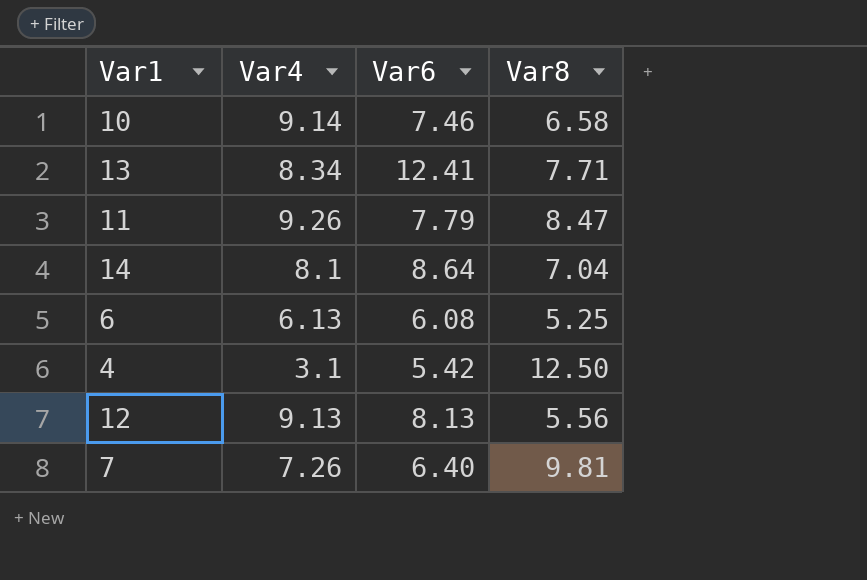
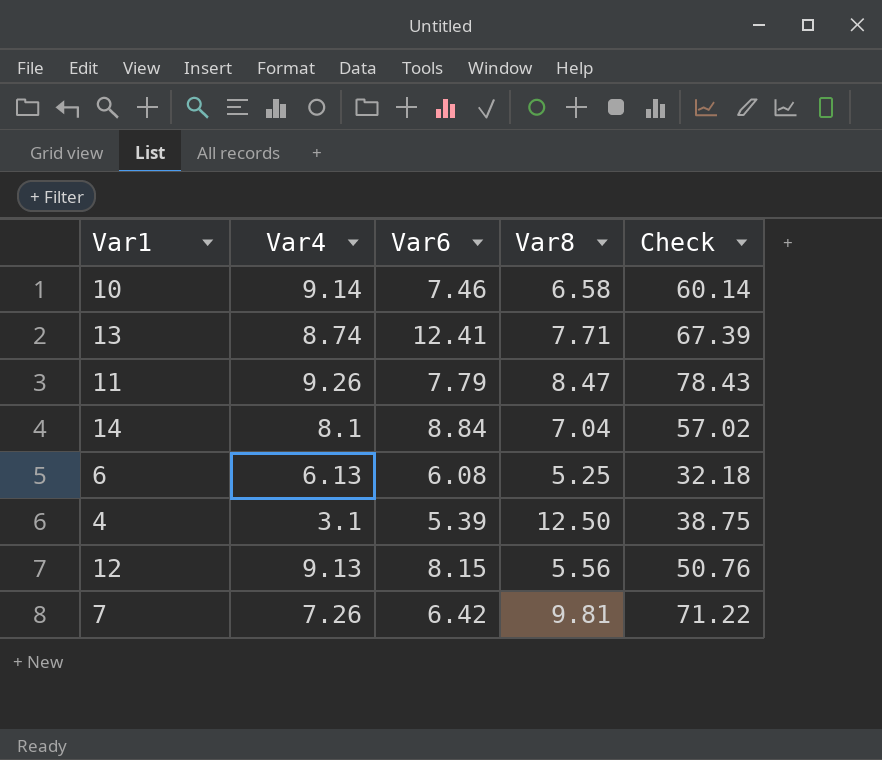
column Check | formula: none -> [Var4] * [Var8]
13 | Var4: 8.34 -> 8.74
14 | Var6: 8.64 -> 8.84
4 | Var6: 5.42 -> 5.39
12 | Var6: 8.13 -> 8.15
7 | Var6: 6.40 -> 6.42

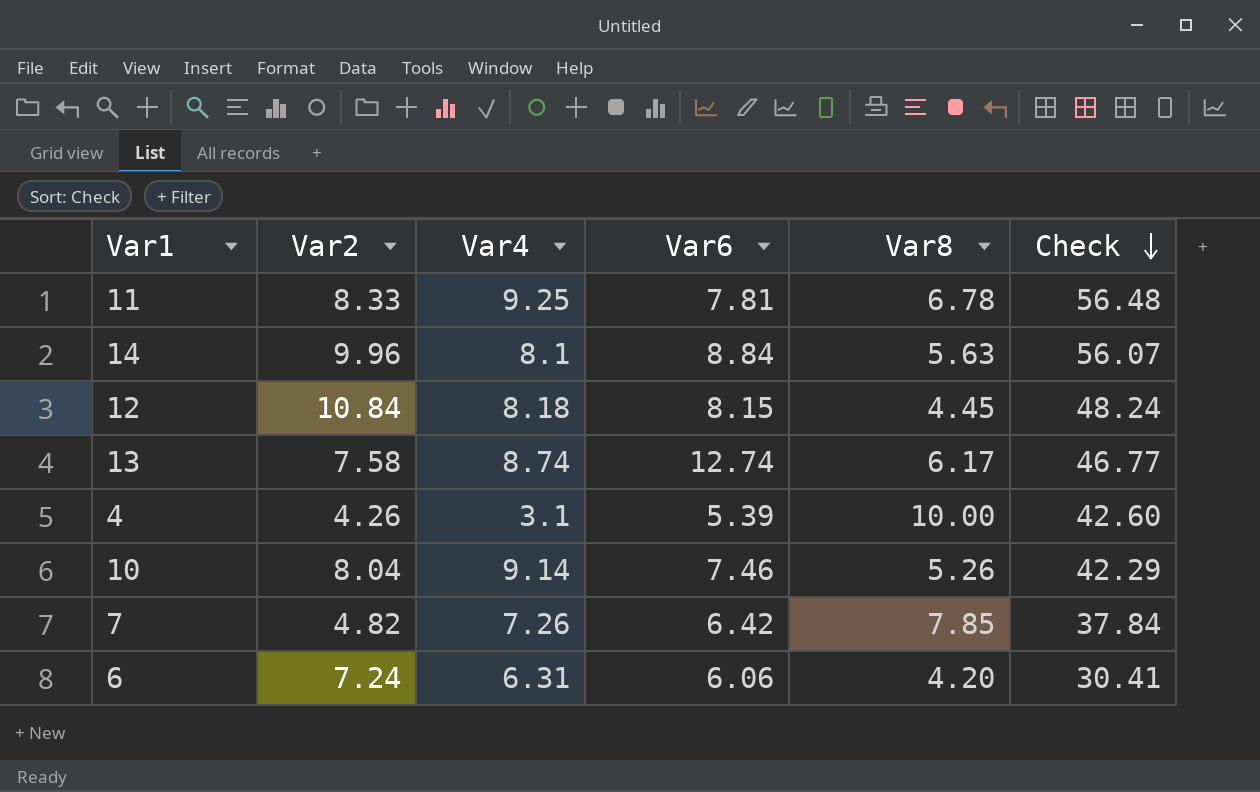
row order: none -> Check descending
column Var2 | position: none -> 2
column Check | formula: [Var4] * [Var8] -> [Var2] * [Var8]
11 | Var4: 9.26 -> 9.25
11 | Var6: 7.79 -> 7.81
11 | Var8: 8.47 -> 6.78
14 | Var8: 7.04 -> 5.63
12 | Var4: 9.13 -> 8.18
12 | Var8: 5.56 -> 4.45
13 | Var6: 12.41 -> 12.74
13 | Var8: 7.71 -> 6.17
4 | Var8: 12.50 -> 10.00
10 | Var8: 6.58 -> 5.26
7 | Var8: 9.81 -> 7.85
6 | Var4: 6.13 -> 6.31
6 | Var6: 6.08 -> 6.06
6 | Var8: 5.25 -> 4.20

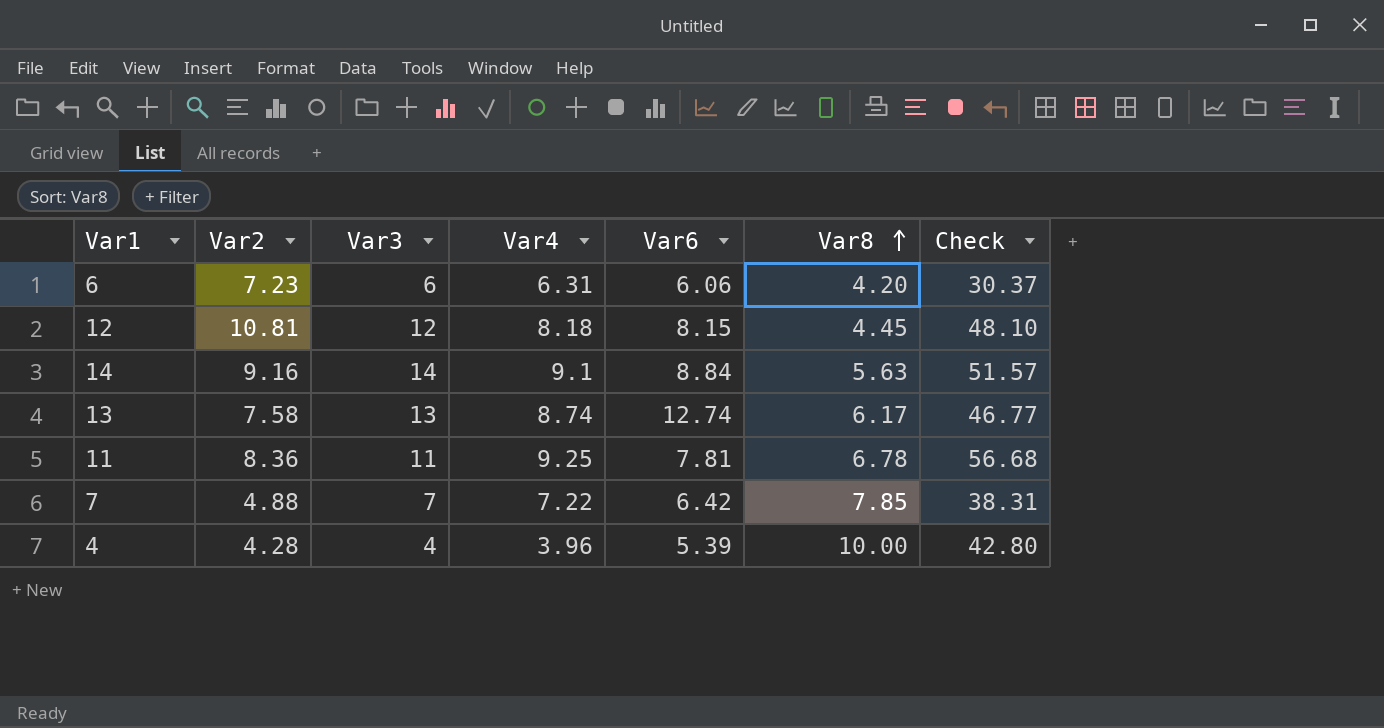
row order: Check descending -> Var8 ascending
column Var3 | position: none -> 3
row 10: 8.04 | 9.14 | 7.46 | 5.26 | 42.29 -> none
6 | Var2: 7.24 -> 7.23
6 | Check: 30.41 -> 30.37
12 | Var2: 10.84 -> 10.81
12 | Check: 48.24 -> 48.10
14 | Var2: 9.96 -> 9.16
14 | Var4: 8.1 -> 9.1
14 | Check: 56.07 -> 51.57
11 | Var2: 8.33 -> 8.36
11 | Check: 56.48 -> 56.68
7 | Var2: 4.82 -> 4.88
7 | Var4: 7.26 -> 7.22
7 | Check: 37.84 -> 38.31
4 | Var2: 4.26 -> 4.28
4 | Var4: 3.1 -> 3.96
4 | Check: 42.60 -> 42.80

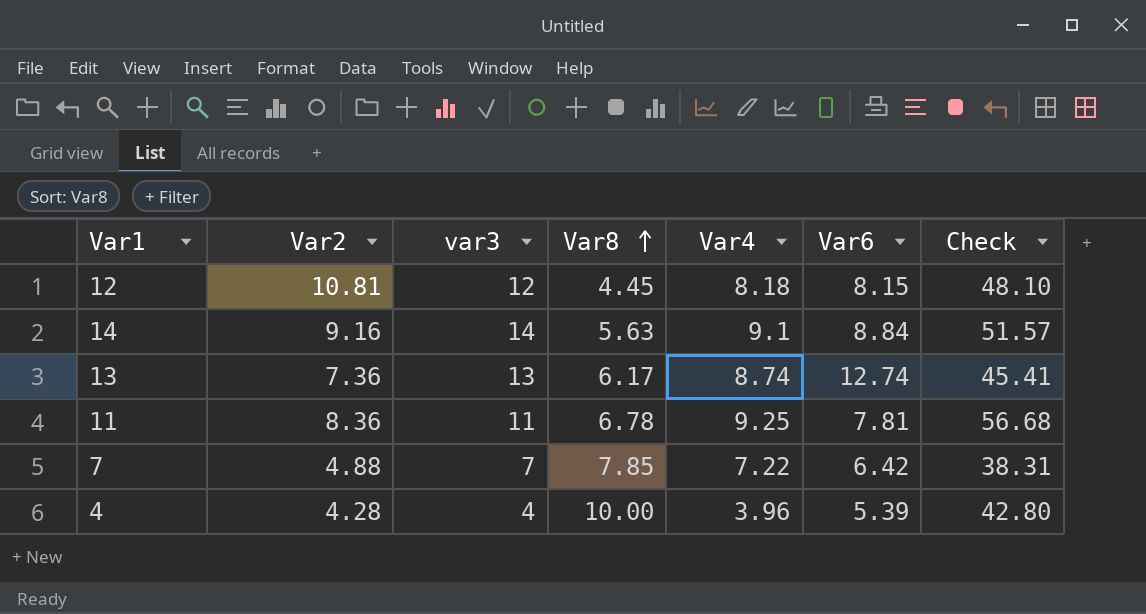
column name: Var3 -> var3
column Var8 | position: 6 -> 4
row 6: 7.23 | 6 | 6.31 | 6.06 | 4.20 | 30.37 -> none
13 | Var2: 7.58 -> 7.36
13 | Check: 46.77 -> 45.41

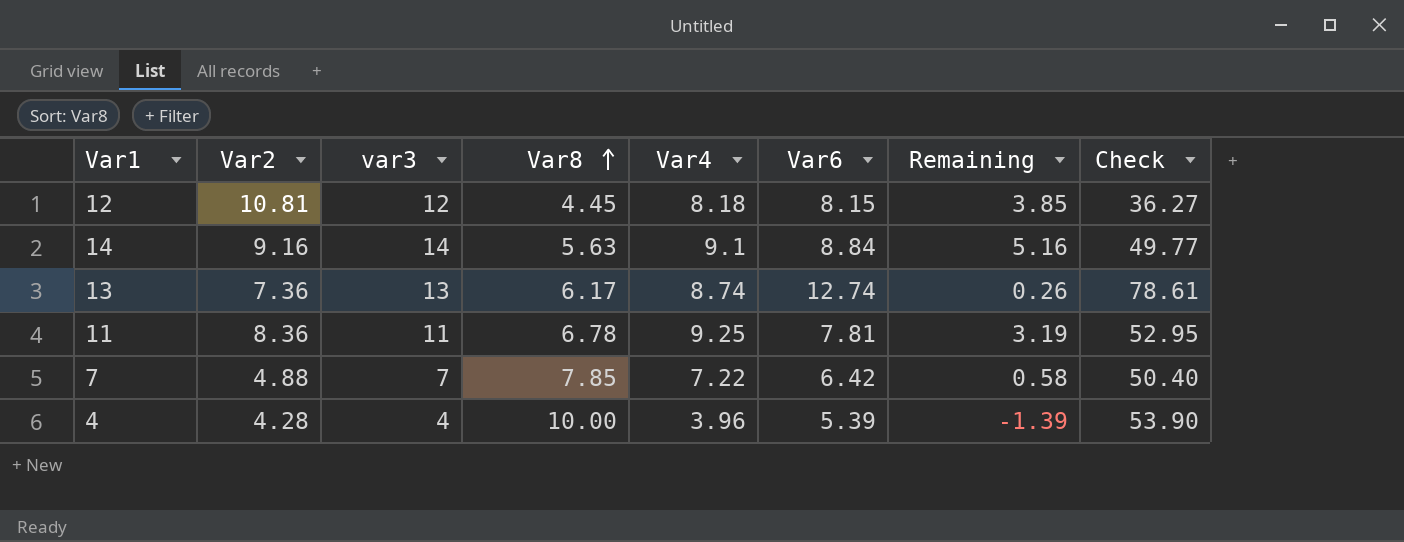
column Remaining | formula: none -> [var3] - [Var6]
column Check | formula: [Var2] * [Var8] -> [Var8] * [Var6]

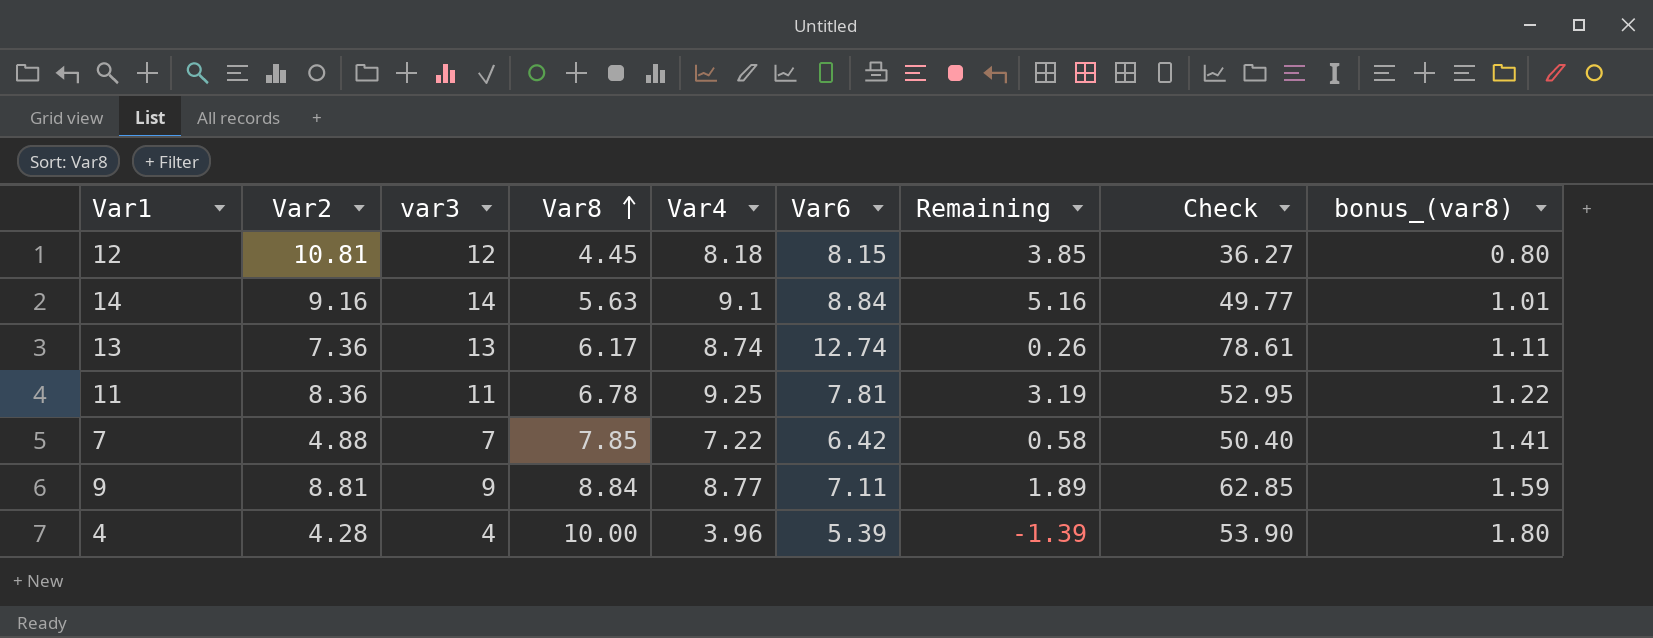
column bonus_(var8) | formula: none -> [Var8] * 0.18
row 9: none -> 8.81 | 9 | 8.84 | 8.77 | 7.11 | 1.89 | 62.85 | 1.59

